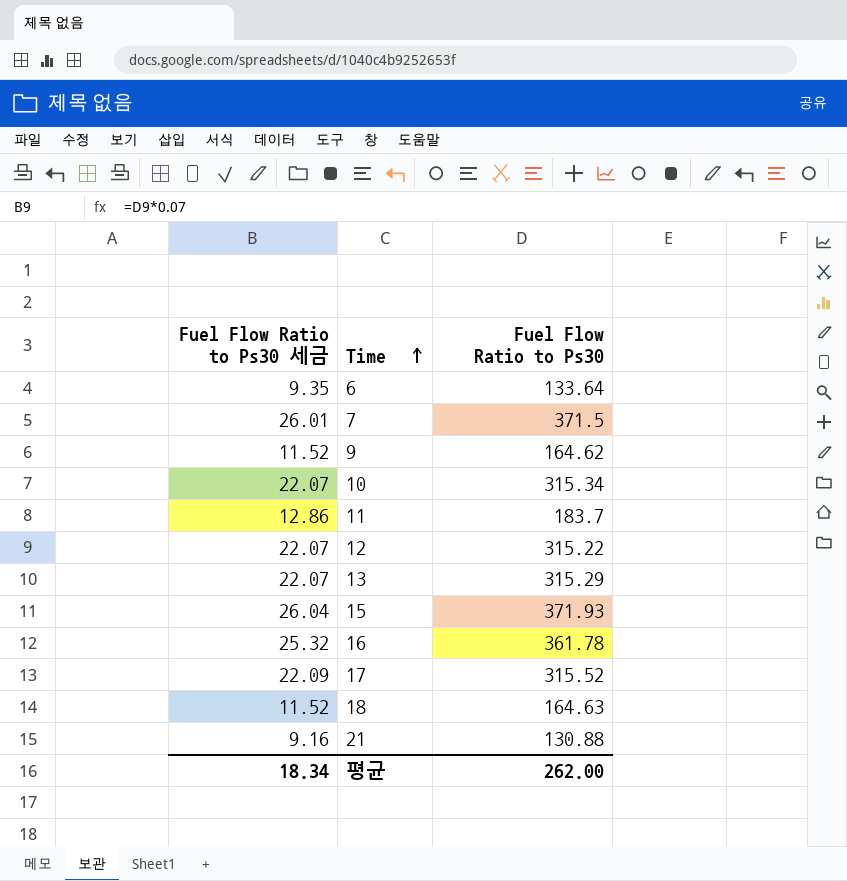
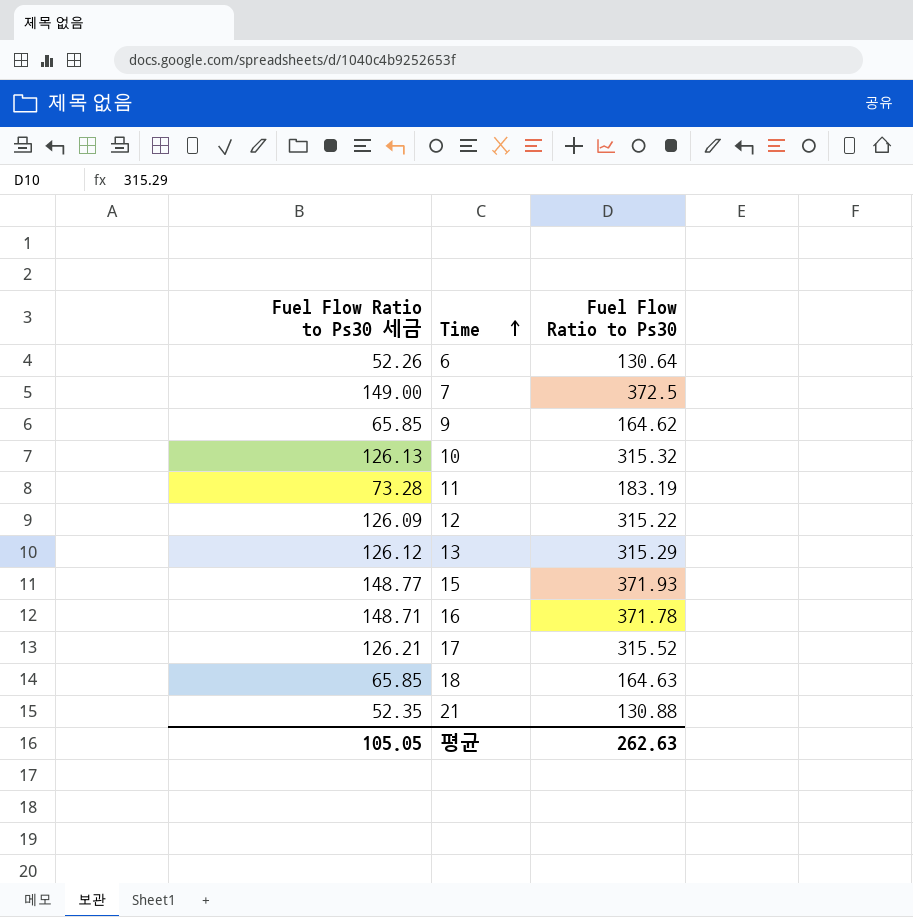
column Fuel Flow Ratio to Ps30 세금 | formula: [Fuel Flow Ratio to Ps30] * 0.07 -> [Fuel Flow Ratio to Ps30] * 0.4
6 | Fuel Flow Ratio to Ps30: 133.64 -> 130.64
7 | Fuel Flow Ratio to Ps30: 371.5 -> 372.5
10 | Fuel Flow Ratio to Ps30: 315.34 -> 315.32
11 | Fuel Flow Ratio to Ps30: 183.7 -> 183.19
16 | Fuel Flow Ratio to Ps30: 361.78 -> 371.78
평균 | Fuel Flow Ratio to Ps30 세금: 18.34 -> 105.05
평균 | Fuel Flow Ratio to Ps30: 262.00 -> 262.63

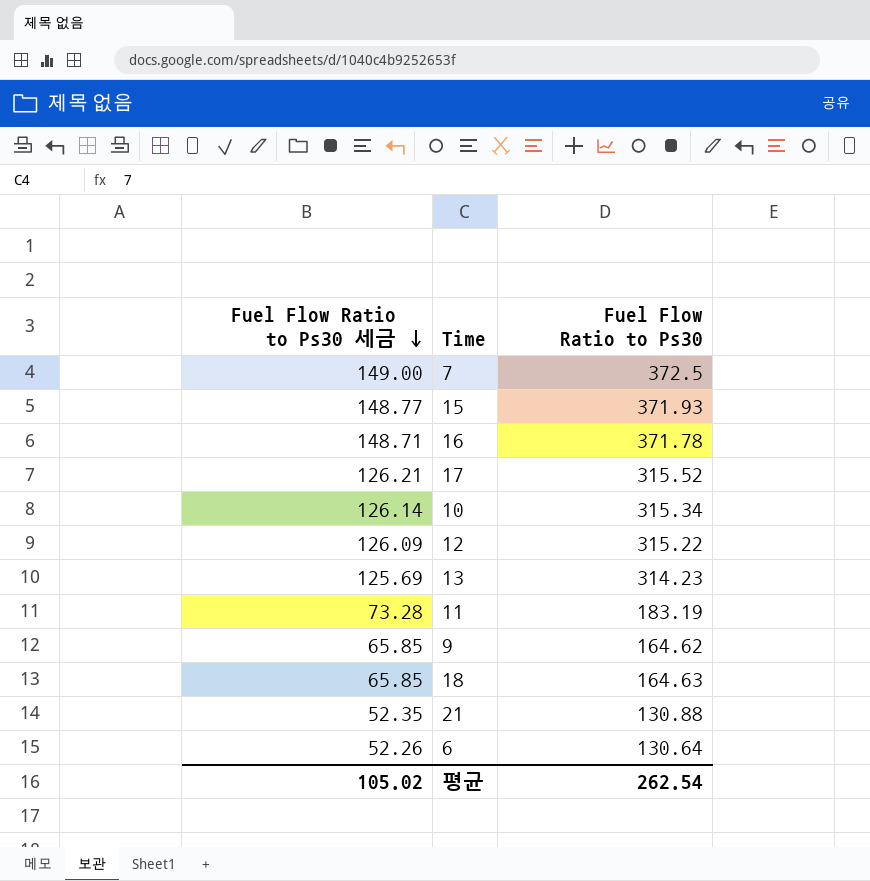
row order: Time ascending -> Fuel Flow Ratio to Ps30 세금 descending
10 | Fuel Flow Ratio to Ps30 세금: 126.13 -> 126.14
10 | Fuel Flow Ratio to Ps30: 315.32 -> 315.34
13 | Fuel Flow Ratio to Ps30 세금: 126.12 -> 125.69
13 | Fuel Flow Ratio to Ps30: 315.29 -> 314.23
평균 | Fuel Flow Ratio to Ps30 세금: 105.05 -> 105.02
평균 | Fuel Flow Ratio to Ps30: 262.63 -> 262.54

